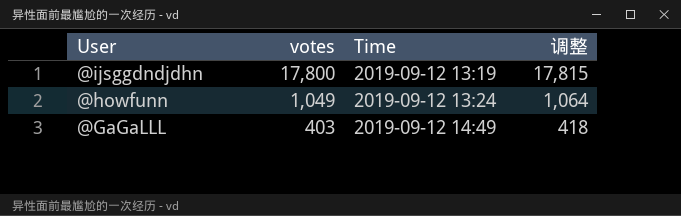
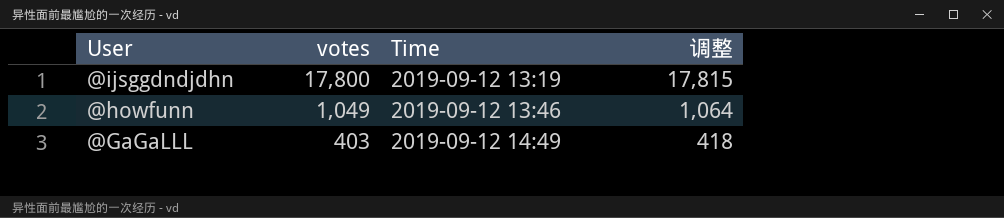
@howfunn | Time: 2019-09-12 13:24 -> 2019-09-12 13:46

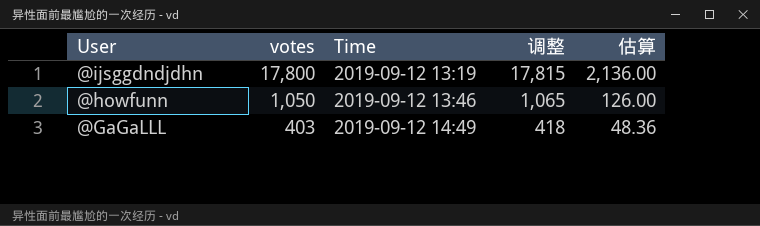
column 估算 | formula: none -> [votes] * 0.12
@howfunn | votes: 1,049 -> 1,050
@howfunn | 调整: 1,064 -> 1,065

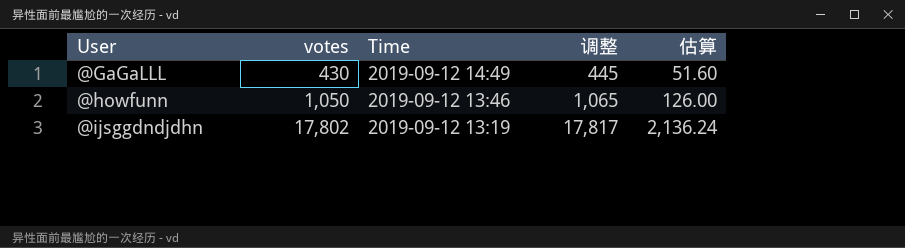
row order: User descending -> User ascending
@GaGaLLL | votes: 403 -> 430
@GaGaLLL | 调整: 418 -> 445
@GaGaLLL | 估算: 48.36 -> 51.60
@ijsggdndjdhn | votes: 17,800 -> 17,802
@ijsggdndjdhn | 调整: 17,815 -> 17,817
@ijsggdndjdhn | 估算: 2,136.00 -> 2,136.24

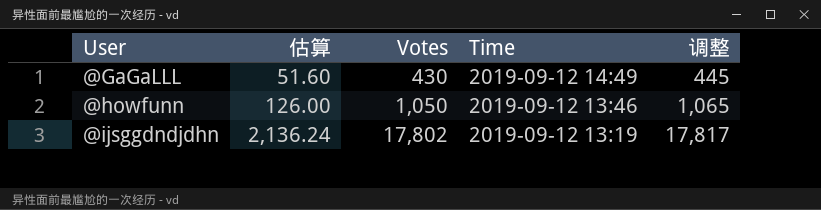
column 估算 | position: 5 -> 2
column name: votes -> Votes

